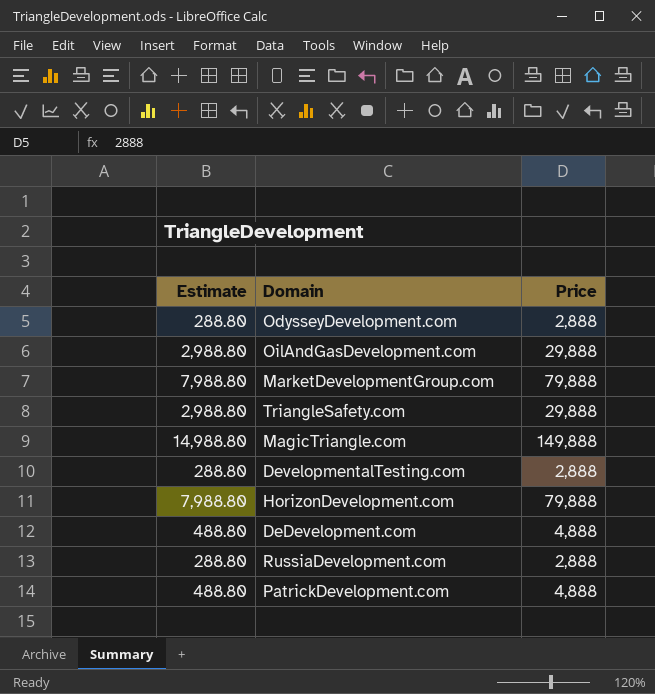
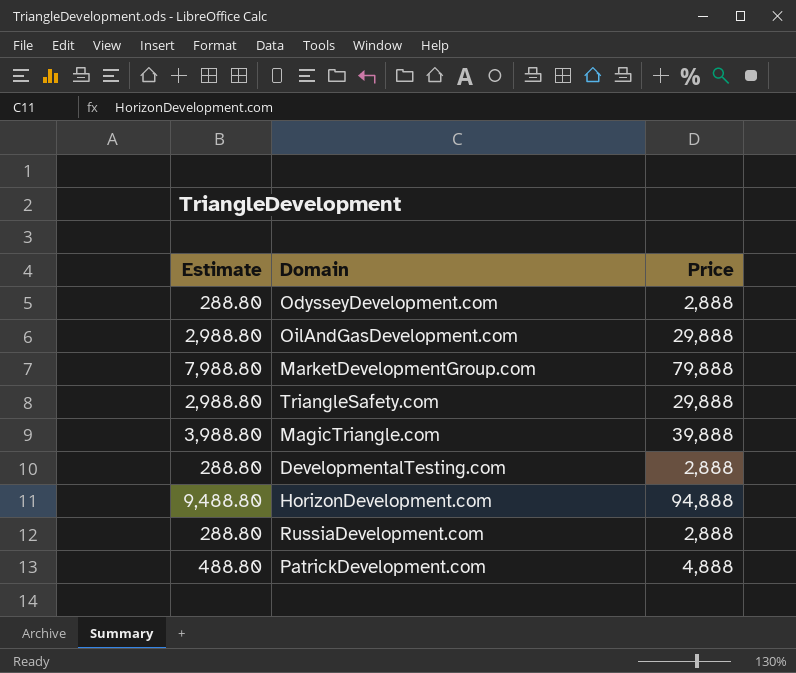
row DeDevelopment.com: 488.80 | 4,888 -> none
MagicTriangle.com | Estimate: 14,988.80 -> 3,988.80
MagicTriangle.com | Price: 149,888 -> 39,888
HorizonDevelopment.com | Estimate: 7,988.80 -> 9,488.80
HorizonDevelopment.com | Price: 79,888 -> 94,888

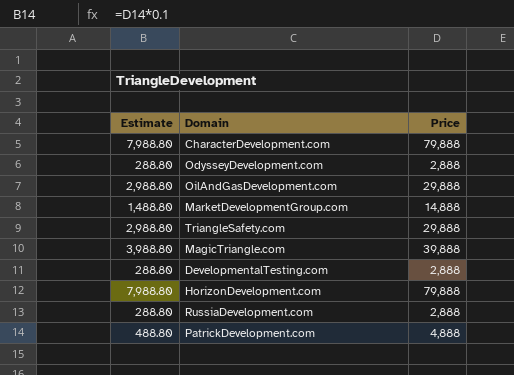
row CharacterDevelopment.com: none -> 7,988.80 | 79,888
MarketDevelopmentGroup.com | Estimate: 7,988.80 -> 1,488.80
MarketDevelopmentGroup.com | Price: 79,888 -> 14,888
HorizonDevelopment.com | Estimate: 9,488.80 -> 7,988.80
HorizonDevelopment.com | Price: 94,888 -> 79,888

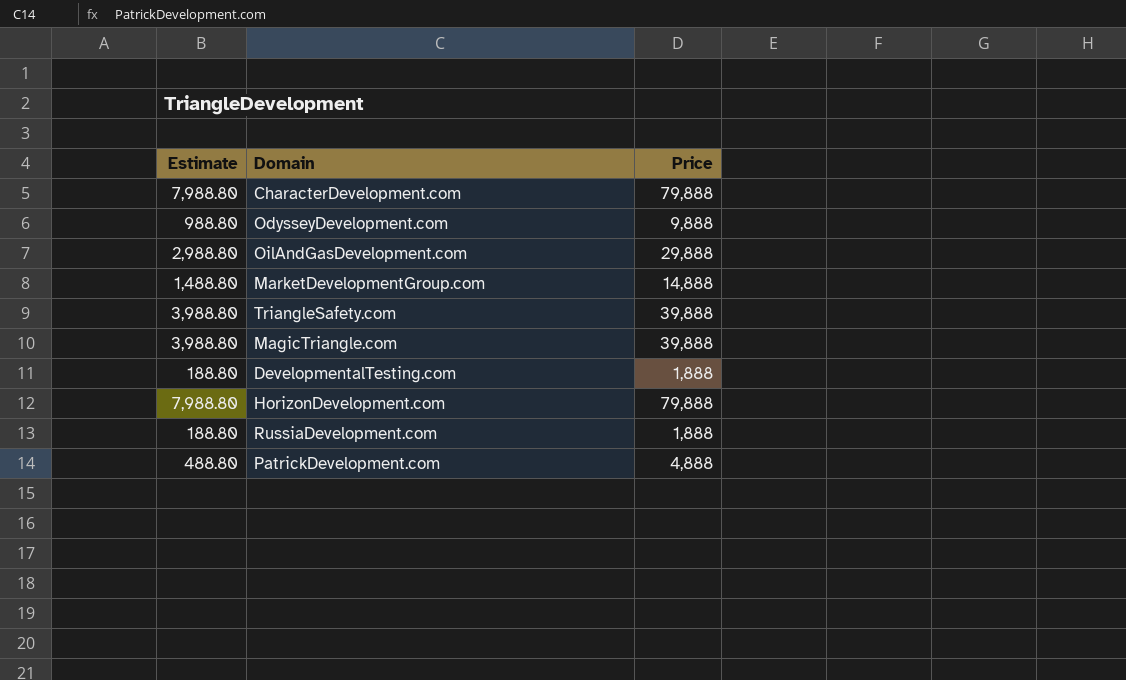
OdysseyDevelopment.com | Estimate: 288.80 -> 988.80
OdysseyDevelopment.com | Price: 2,888 -> 9,888
TriangleSafety.com | Estimate: 2,988.80 -> 3,988.80
TriangleSafety.com | Price: 29,888 -> 39,888
DevelopmentalTesting.com | Estimate: 288.80 -> 188.80
DevelopmentalTesting.com | Price: 2,888 -> 1,888
RussiaDevelopment.com | Estimate: 288.80 -> 188.80
RussiaDevelopment.com | Price: 2,888 -> 1,888

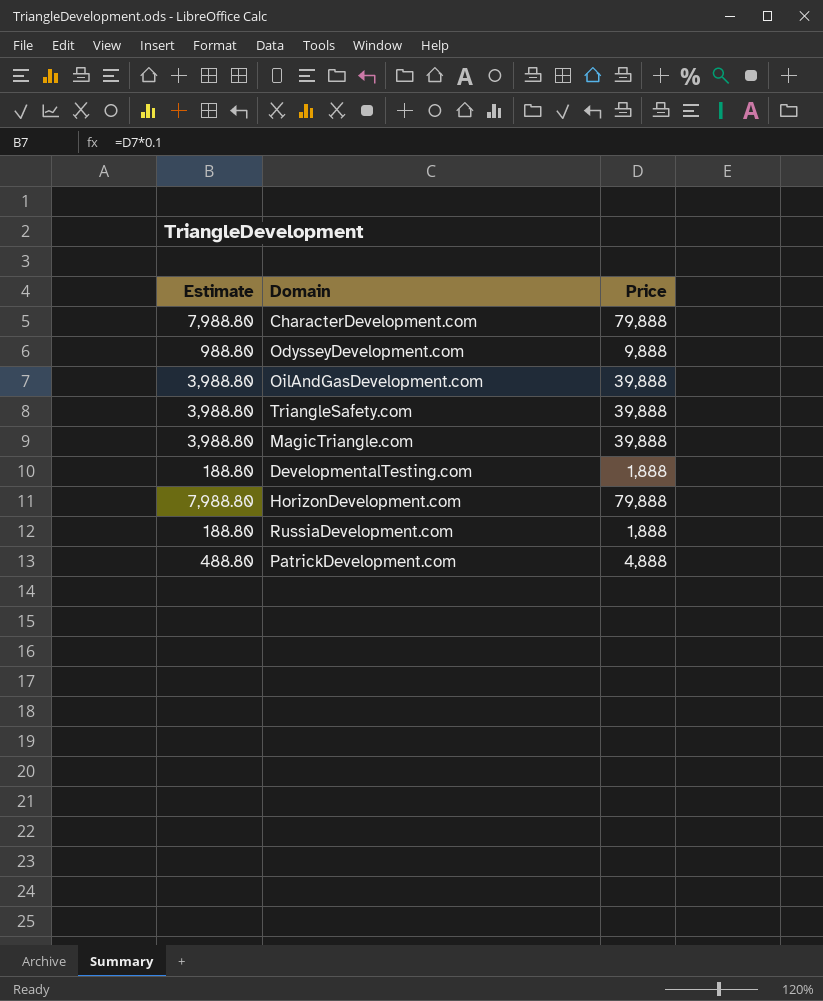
row MarketDevelopmentGroup.com: 1,488.80 | 14,888 -> none
OilAndGasDevelopment.com | Estimate: 2,988.80 -> 3,988.80
OilAndGasDevelopment.com | Price: 29,888 -> 39,888

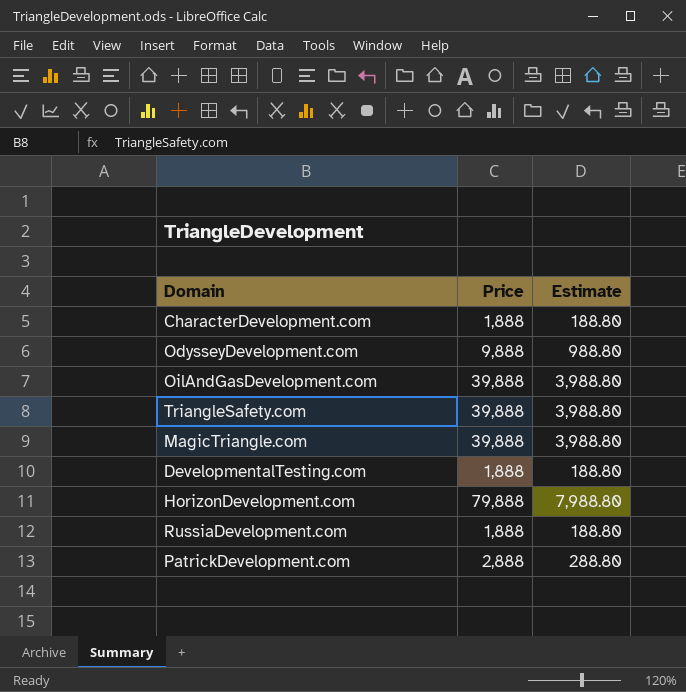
column Estimate | position: 1 -> 3
CharacterDevelopment.com | Price: 79,888 -> 1,888
CharacterDevelopment.com | Estimate: 7,988.80 -> 188.80
PatrickDevelopment.com | Price: 4,888 -> 2,888
PatrickDevelopment.com | Estimate: 488.80 -> 288.80

